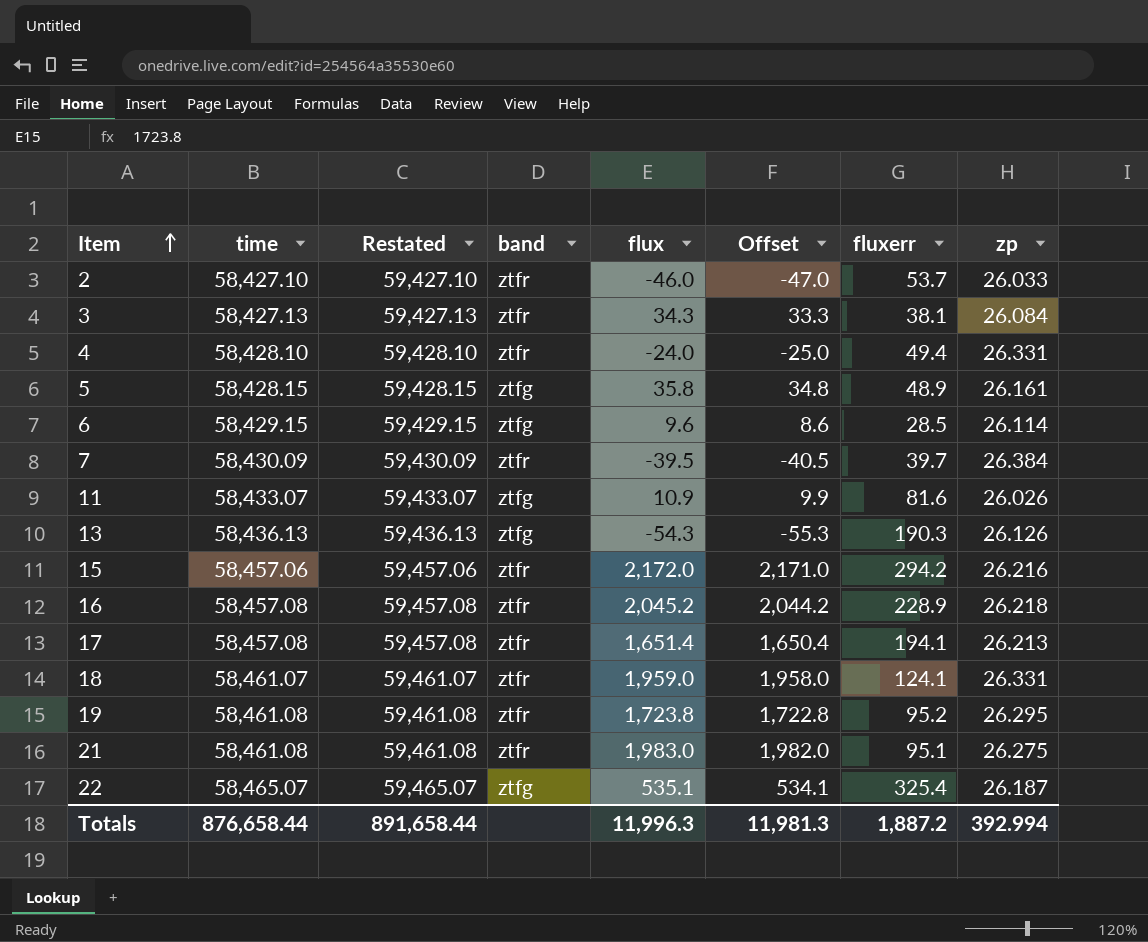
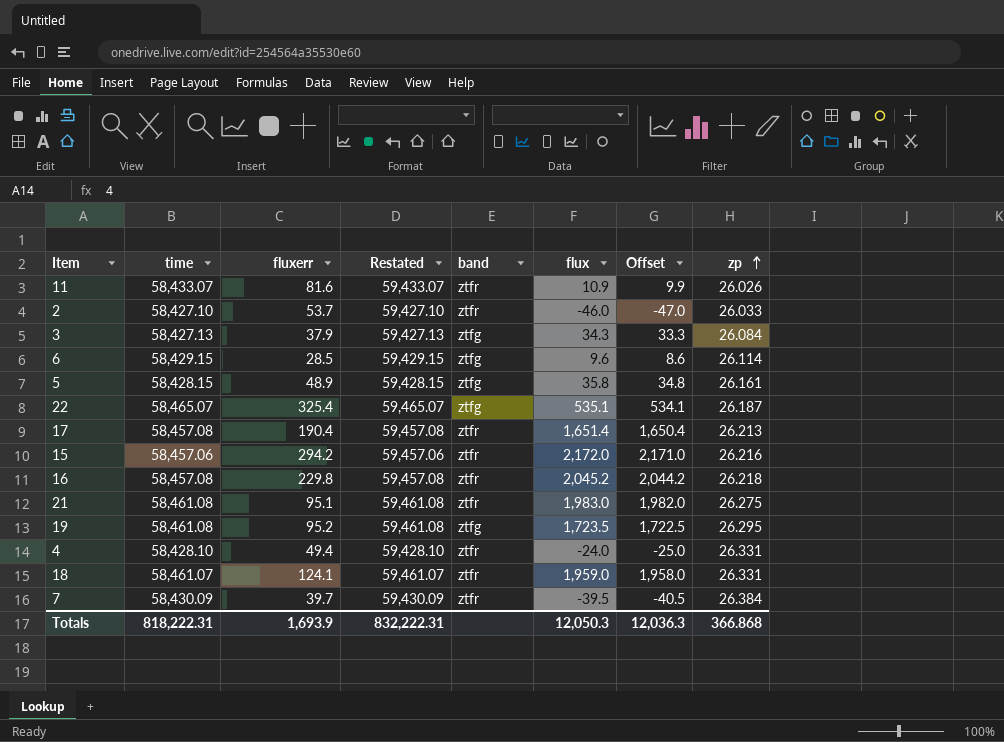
row order: Item ascending -> zp ascending
column fluxerr | position: 7 -> 3
row 13: 58,436.13 | 59,436.13 | ztfg | -54.3 | -55.3 | 190.3 | 26.126 -> none
11 | band: ztfg -> ztfr
3 | fluxerr: 38.1 -> 37.9
3 | band: ztfr -> ztfg
17 | fluxerr: 194.1 -> 190.4
16 | fluxerr: 228.9 -> 229.8
19 | band: ztfr -> ztfg
19 | flux: 1,723.8 -> 1,723.5
19 | Offset: 1,722.8 -> 1,722.5
Totals | time: 876,658.44 -> 818,222.31
Totals | fluxerr: 1,887.2 -> 1,693.9
Totals | Restated: 891,658.44 -> 832,222.31
Totals | flux: 11,996.3 -> 12,050.3
Totals | Offset: 11,981.3 -> 12,036.3
Totals | zp: 392.994 -> 366.868

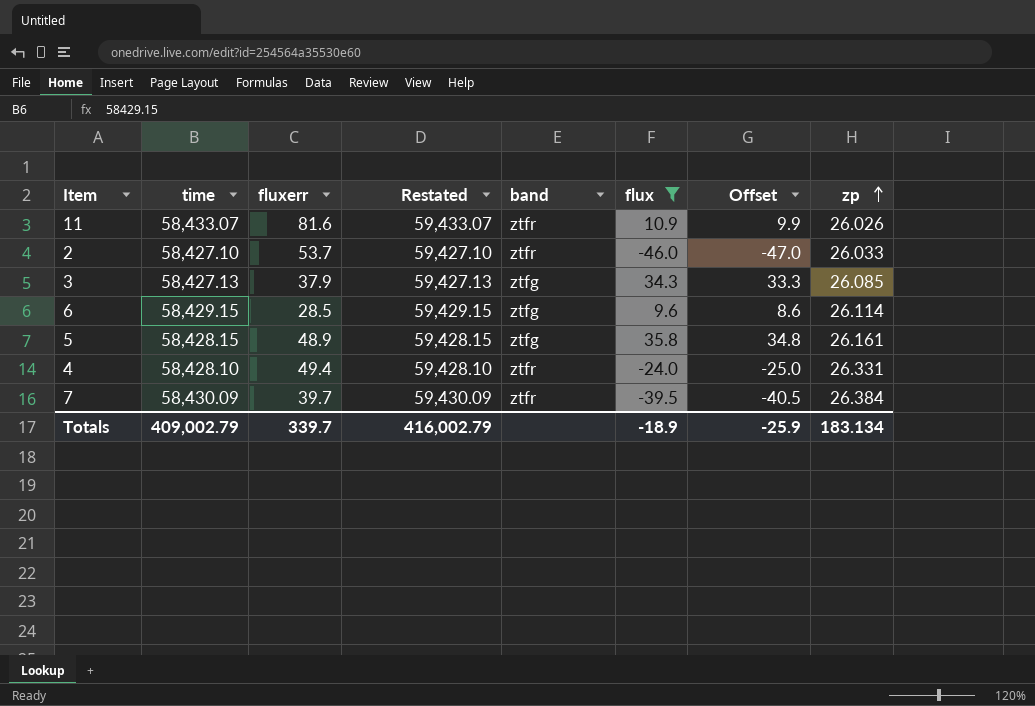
filter: none -> flux <= 35.8
3 | zp: 26.084 -> 26.085
Totals | time: 818,222.31 -> 409,002.79
Totals | fluxerr: 1,693.9 -> 339.7
Totals | Restated: 832,222.31 -> 416,002.79
Totals | flux: 12,050.3 -> -18.9
Totals | Offset: 12,036.3 -> -25.9
Totals | zp: 366.868 -> 183.134

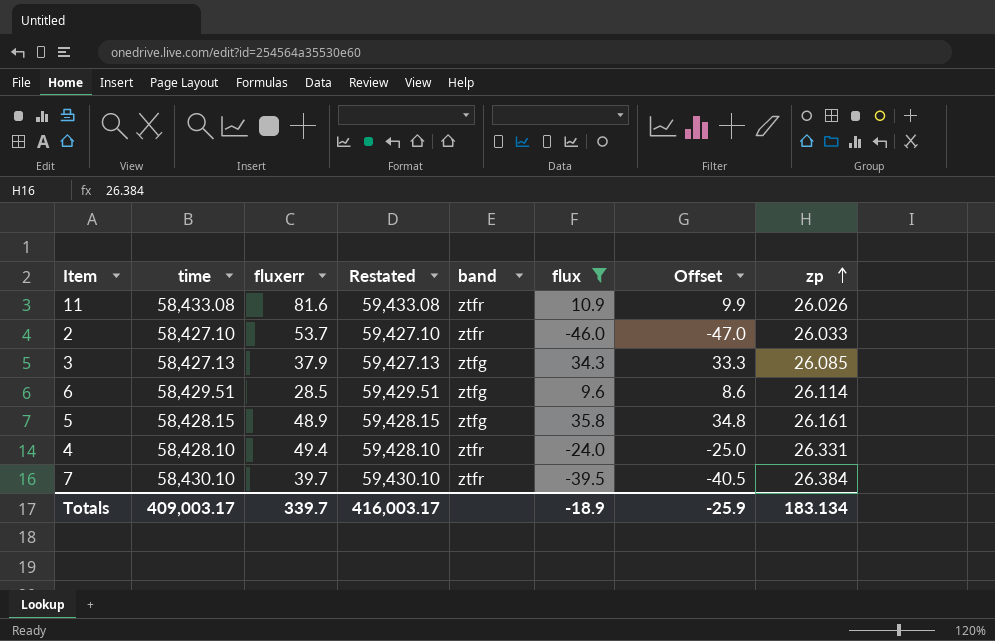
11 | time: 58,433.07 -> 58,433.08
11 | Restated: 59,433.07 -> 59,433.08
6 | time: 58,429.15 -> 58,429.51
6 | Restated: 59,429.15 -> 59,429.51
7 | time: 58,430.09 -> 58,430.10
7 | Restated: 59,430.09 -> 59,430.10
Totals | time: 409,002.79 -> 409,003.17
Totals | Restated: 416,002.79 -> 416,003.17

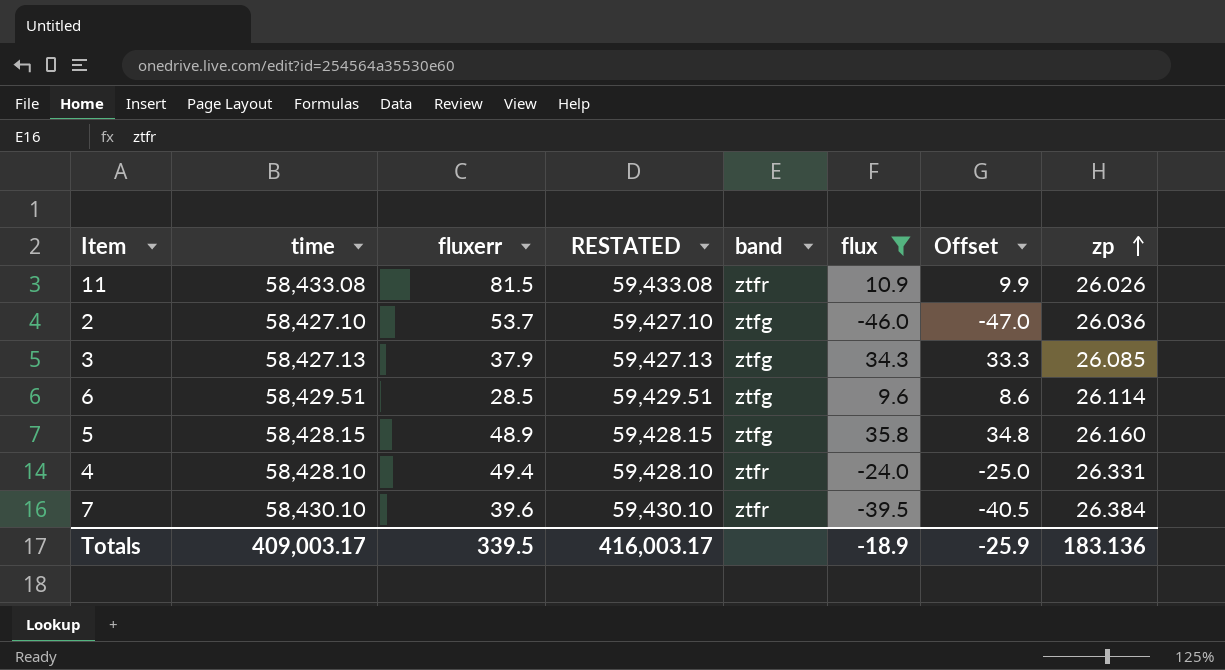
column name: Restated -> RESTATED
11 | fluxerr: 81.6 -> 81.5
2 | band: ztfr -> ztfg
2 | zp: 26.033 -> 26.036
5 | zp: 26.161 -> 26.160
7 | fluxerr: 39.7 -> 39.6
Totals | fluxerr: 339.7 -> 339.5
Totals | zp: 183.134 -> 183.136

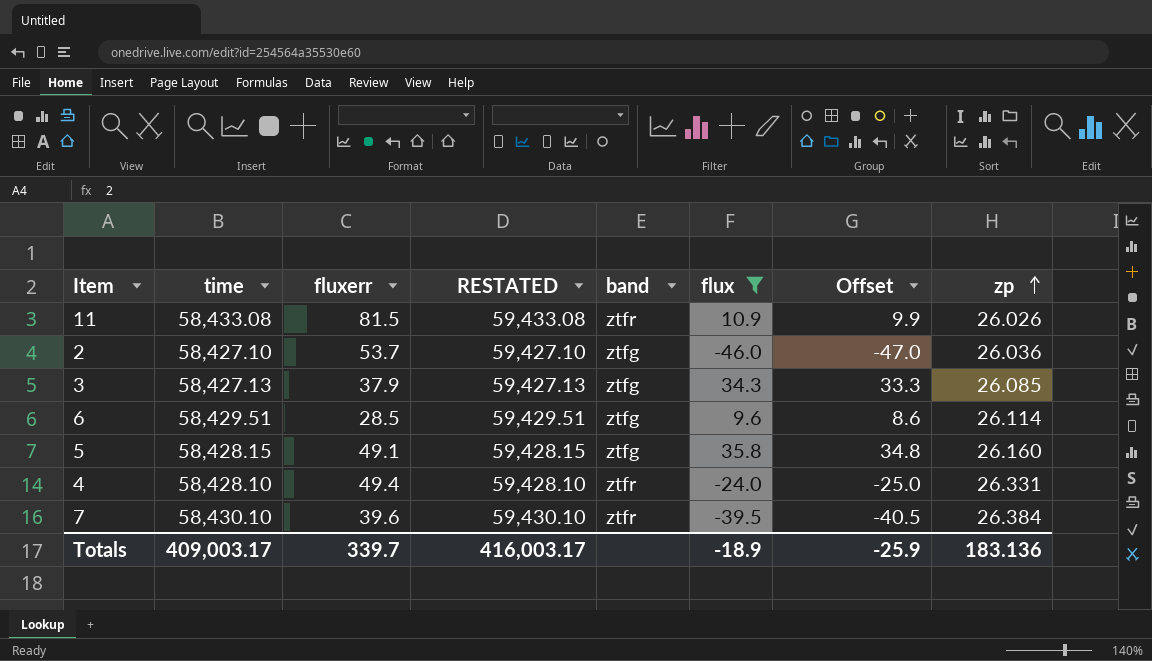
5 | fluxerr: 48.9 -> 49.1
Totals | fluxerr: 339.5 -> 339.7

